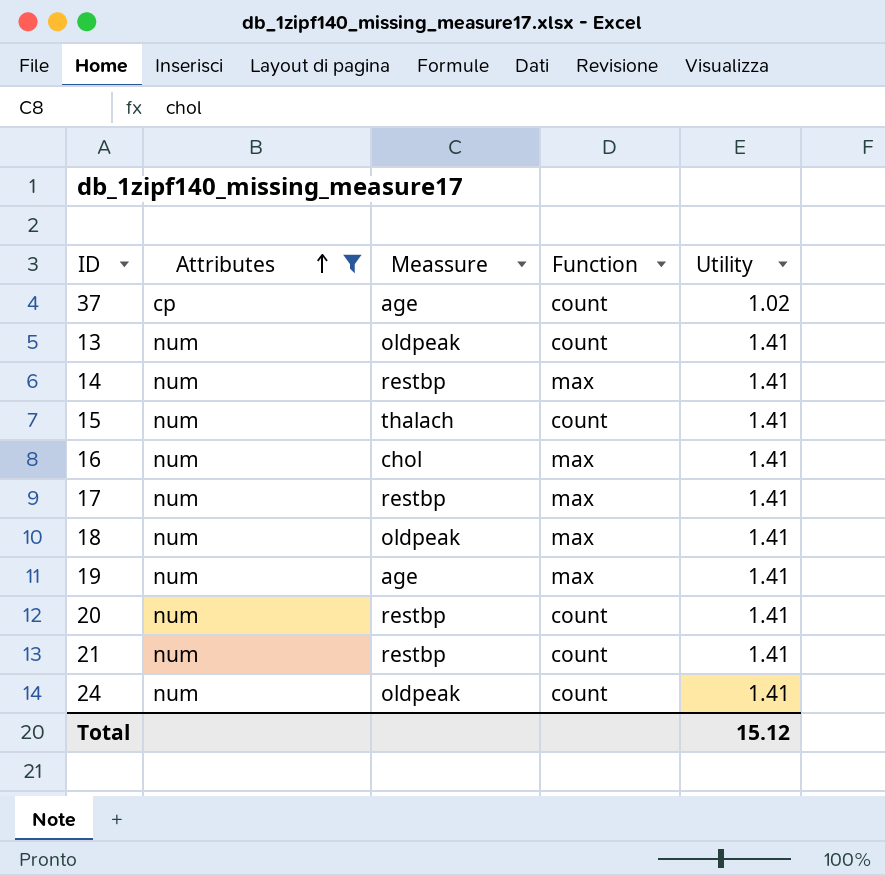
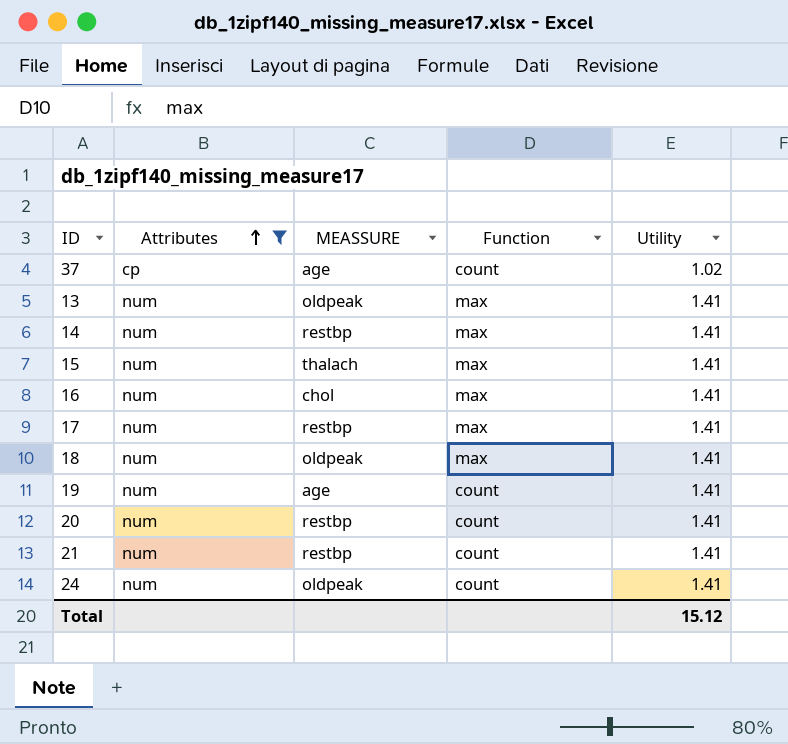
column name: Meassure -> MEASSURE
13 | Function: count -> max
15 | Function: count -> max
19 | Function: max -> count

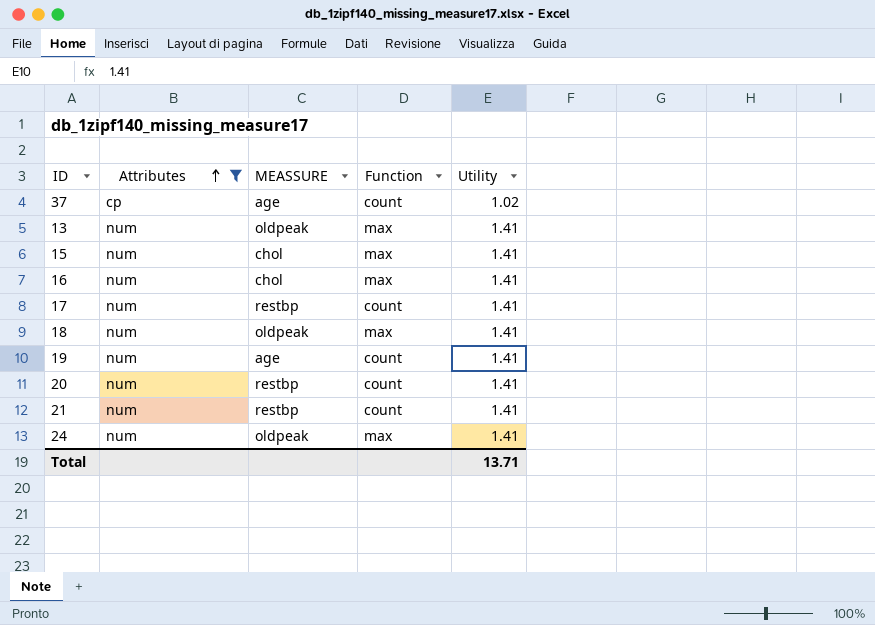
row 14: num | restbp | max | 1.41 -> none
15 | MEASSURE: thalach -> chol
17 | Function: max -> count
24 | Function: count -> max
Total | Utility: 15.12 -> 13.71

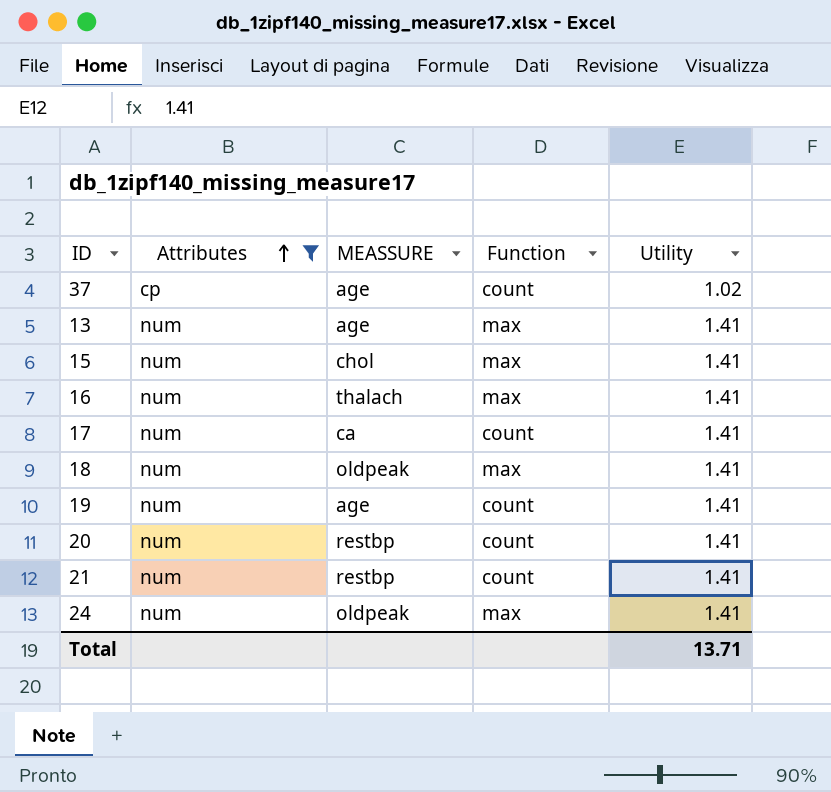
13 | MEASSURE: oldpeak -> age
16 | MEASSURE: chol -> thalach
17 | MEASSURE: restbp -> ca

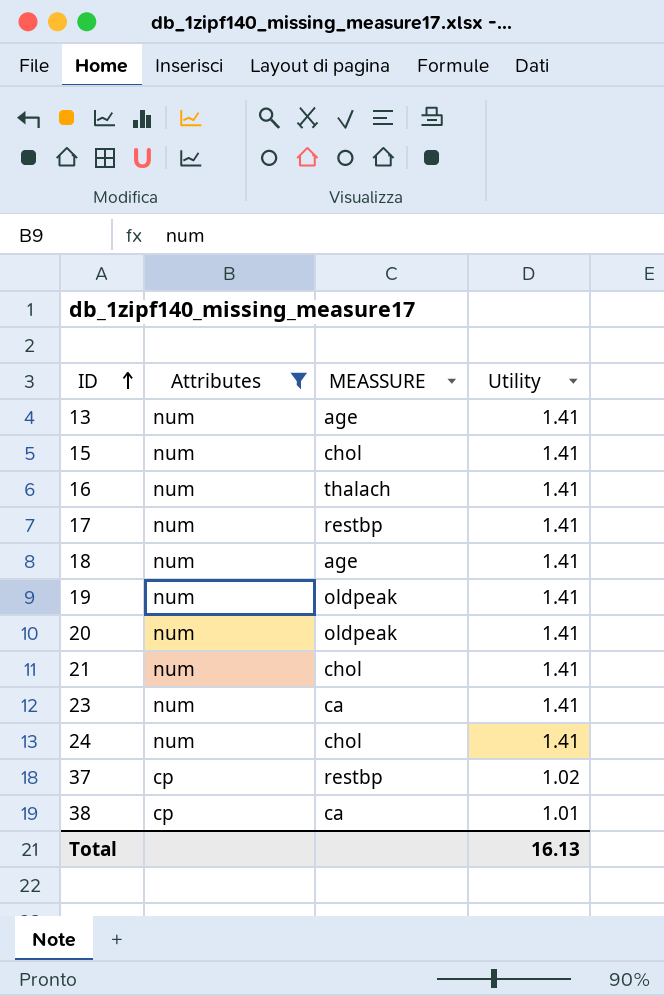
row order: Attributes ascending -> ID ascending
column Function | position: 4 -> none
17 | MEASSURE: ca -> restbp
18 | MEASSURE: oldpeak -> age
19 | MEASSURE: age -> oldpeak
20 | MEASSURE: restbp -> oldpeak
21 | MEASSURE: restbp -> chol
row 23: none -> num | ca | 1.41
24 | MEASSURE: oldpeak -> chol
37 | MEASSURE: age -> restbp
row 38: none -> cp | ca | 1.01
Total | Utility: 13.71 -> 16.13

